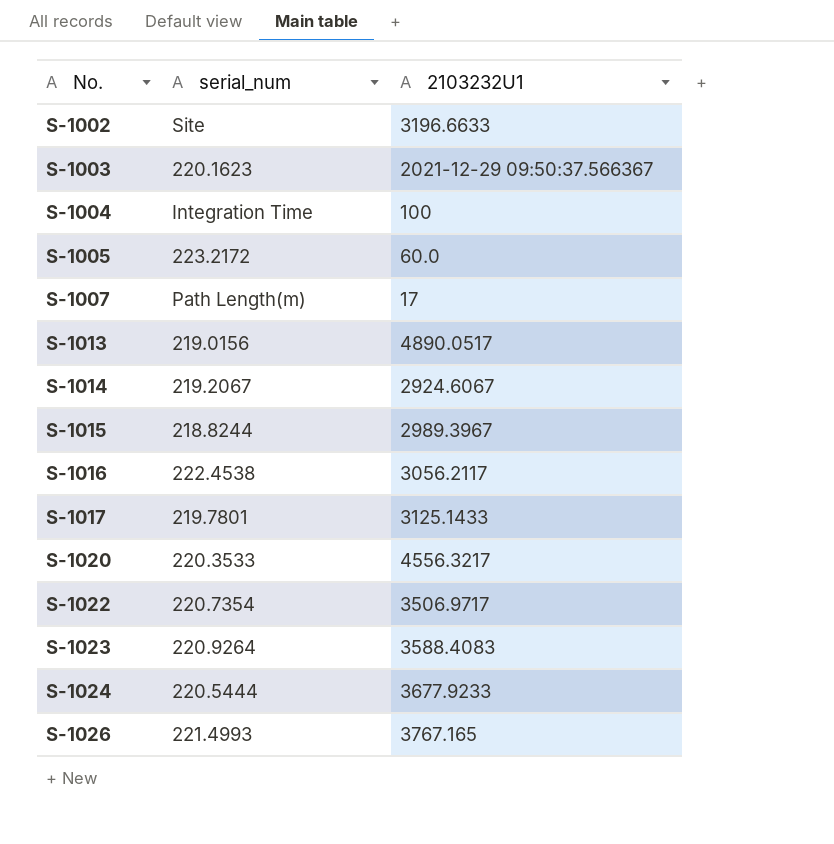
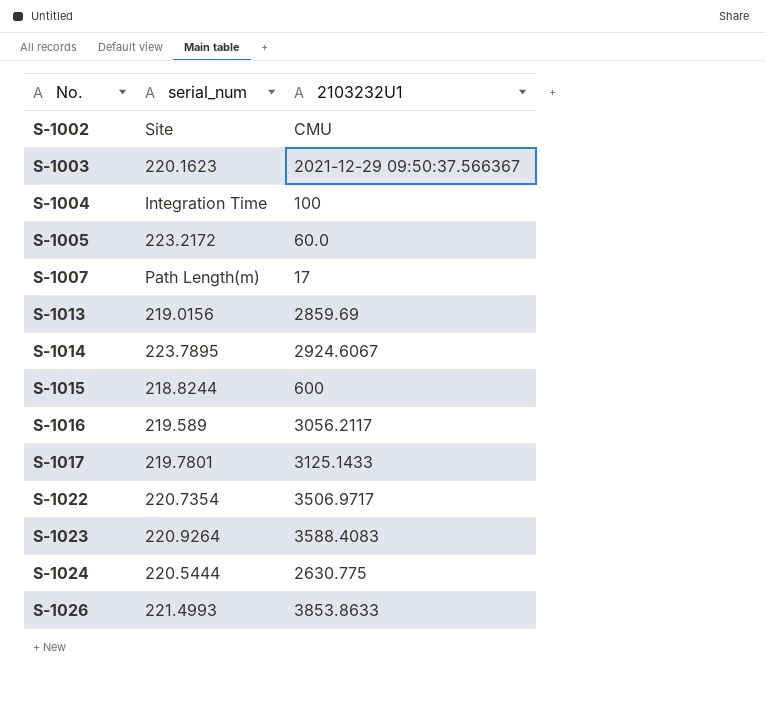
row S-1020: 220.3533 | 4556.3217 -> none
S-1002 | 2103232U1: 3196.6633 -> CMU
S-1013 | 2103232U1: 4890.0517 -> 2859.69
S-1014 | serial_num: 219.2067 -> 223.7895
S-1015 | 2103232U1: 2989.3967 -> 600
S-1016 | serial_num: 222.4538 -> 219.589
S-1024 | 2103232U1: 3677.9233 -> 2630.775
S-1026 | 2103232U1: 3767.165 -> 3853.8633

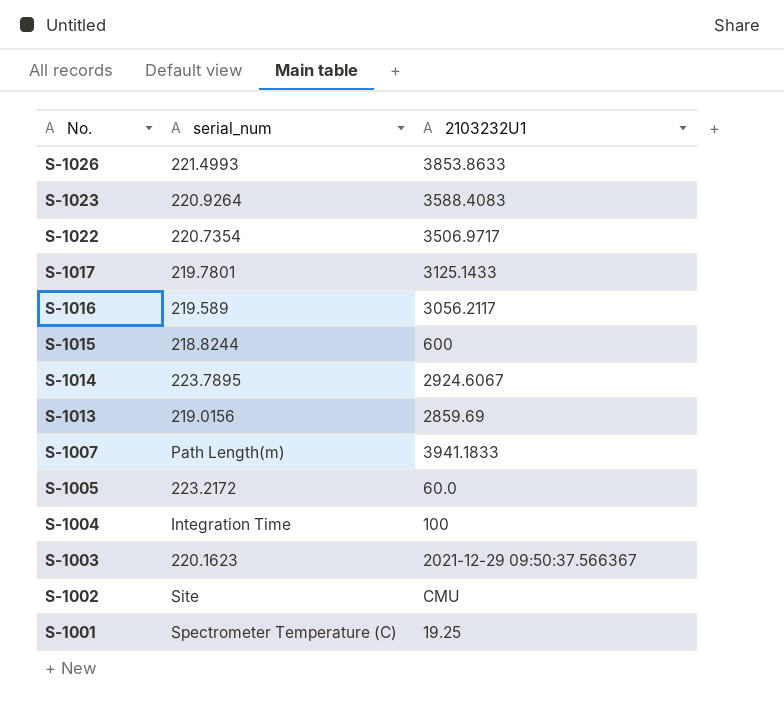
row order: No. ascending -> No. descending
row S-1024: 220.5444 | 2630.775 -> none
S-1007 | 2103232U1: 17 -> 3941.1833
row S-1001: none -> Spectrometer Temperature (C) | 19.25

